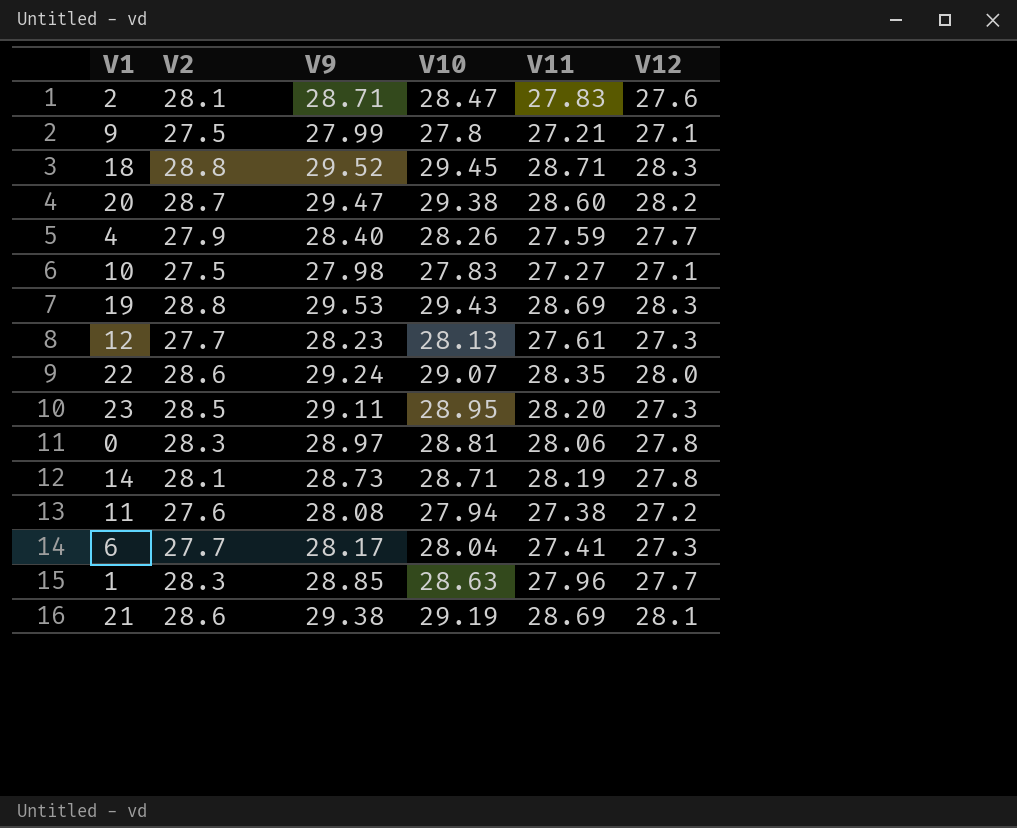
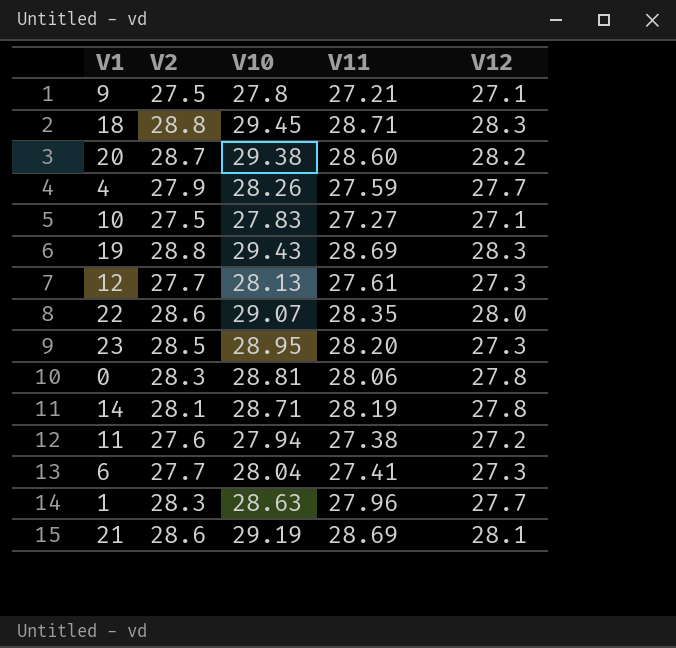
column V9 | position: 3 -> none
row 2: 28.1 | 28.71 | 28.47 | 27.83 | 27.6 -> none

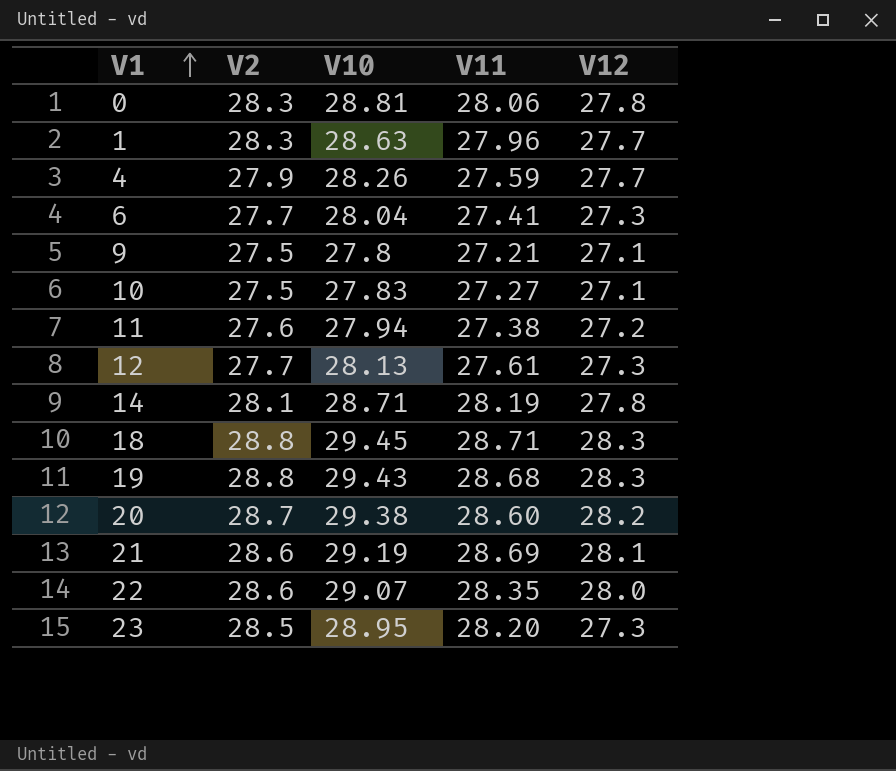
row order: none -> V1 ascending
19 | V11: 28.69 -> 28.68

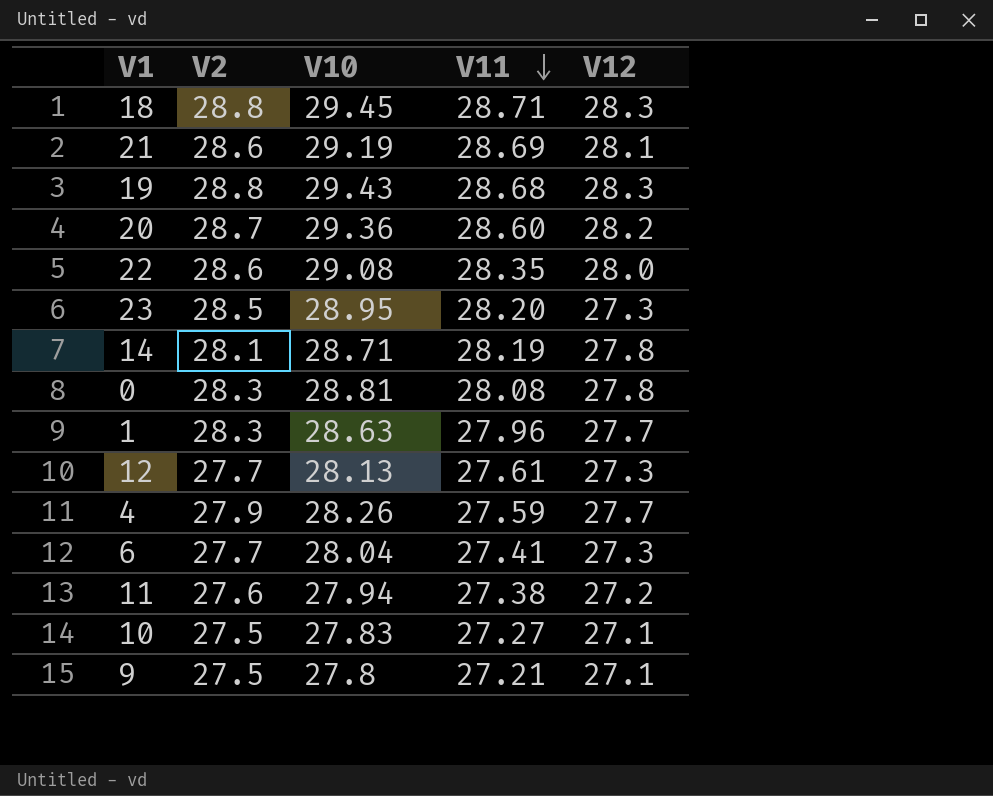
row order: V1 ascending -> V11 descending
20 | V10: 29.38 -> 29.36
22 | V10: 29.07 -> 29.08
0 | V11: 28.06 -> 28.08

